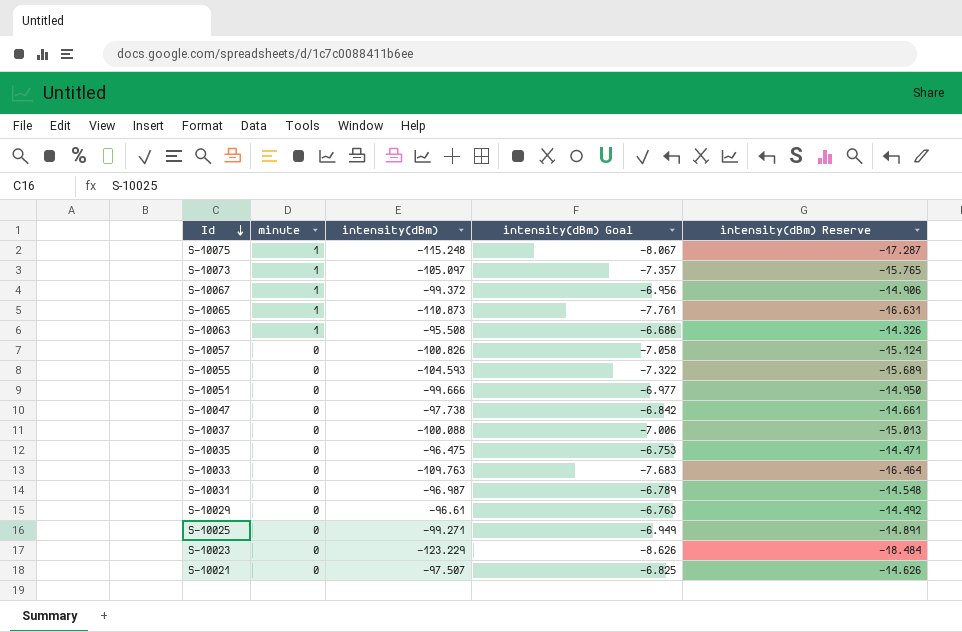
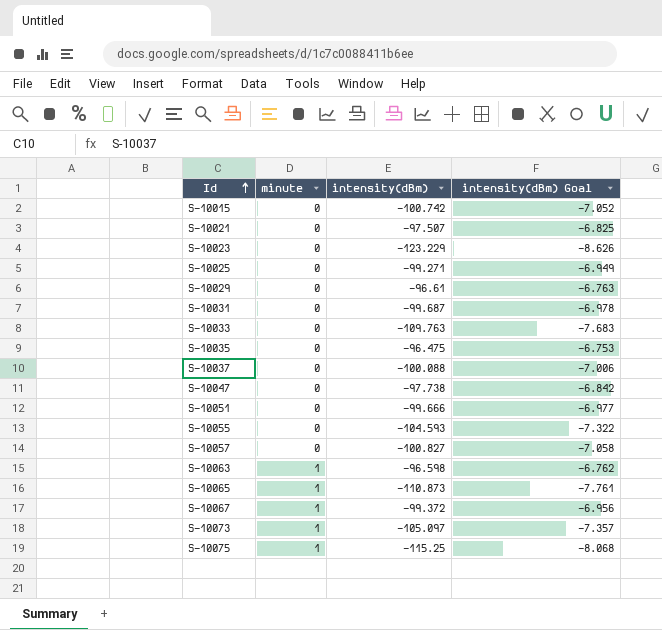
row order: Id descending -> Id ascending
column intensity(dBm) Reserve | formula: [intensity(dBm)] * 0.15 -> none
row S-10015: none -> 0 | -100.742 | -7.052
S-10031 | intensity(dBm): -96.987 -> -99.687
S-10031 | intensity(dBm) Goal: -6.789 -> -6.978
S-10057 | intensity(dBm): -100.826 -> -100.827
S-10063 | intensity(dBm): -95.508 -> -96.598
S-10063 | intensity(dBm) Goal: -6.686 -> -6.762
S-10075 | intensity(dBm): -115.248 -> -115.25
S-10075 | intensity(dBm) Goal: -8.067 -> -8.068

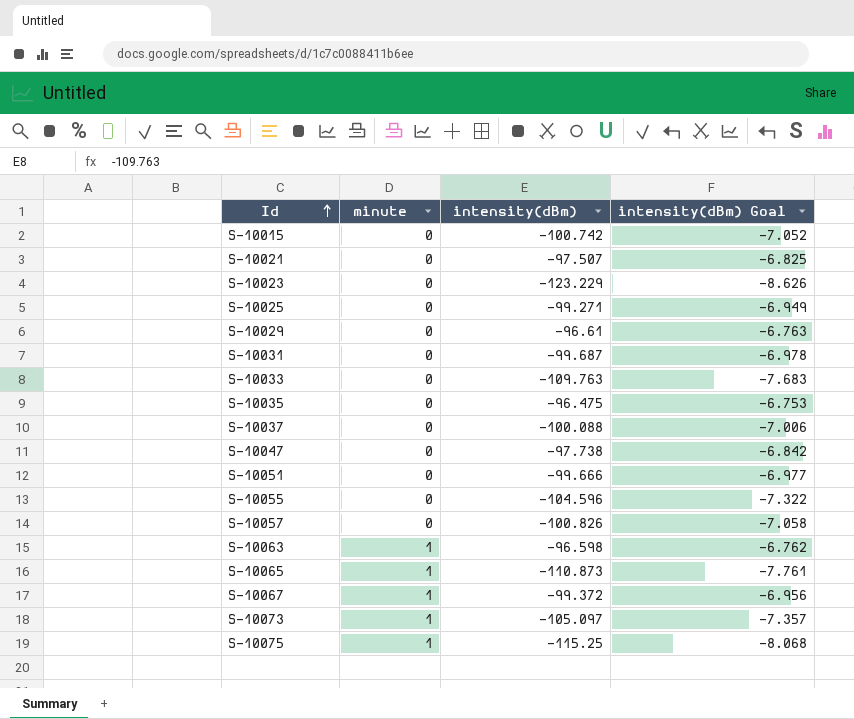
S-10055 | intensity(dBm): -104.593 -> -104.596
S-10057 | intensity(dBm): -100.827 -> -100.826

